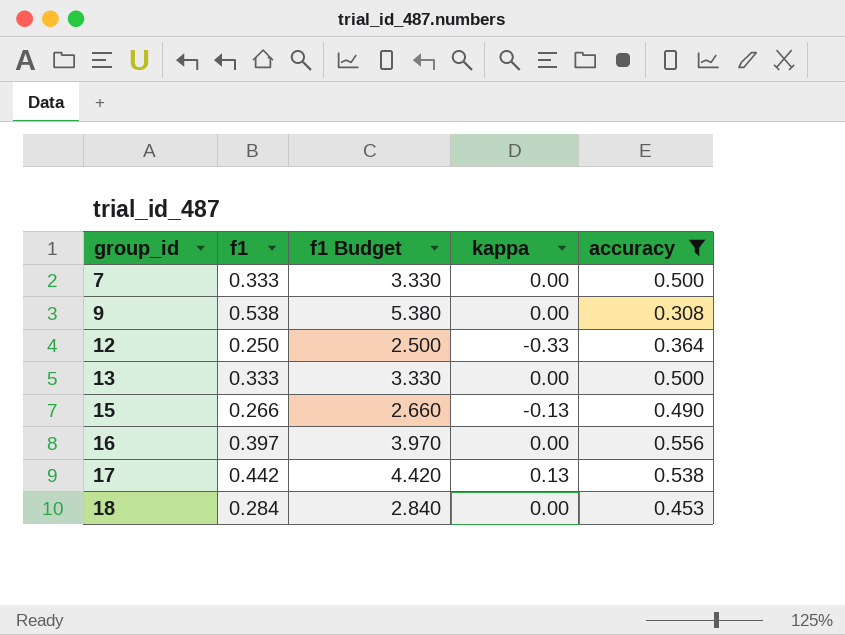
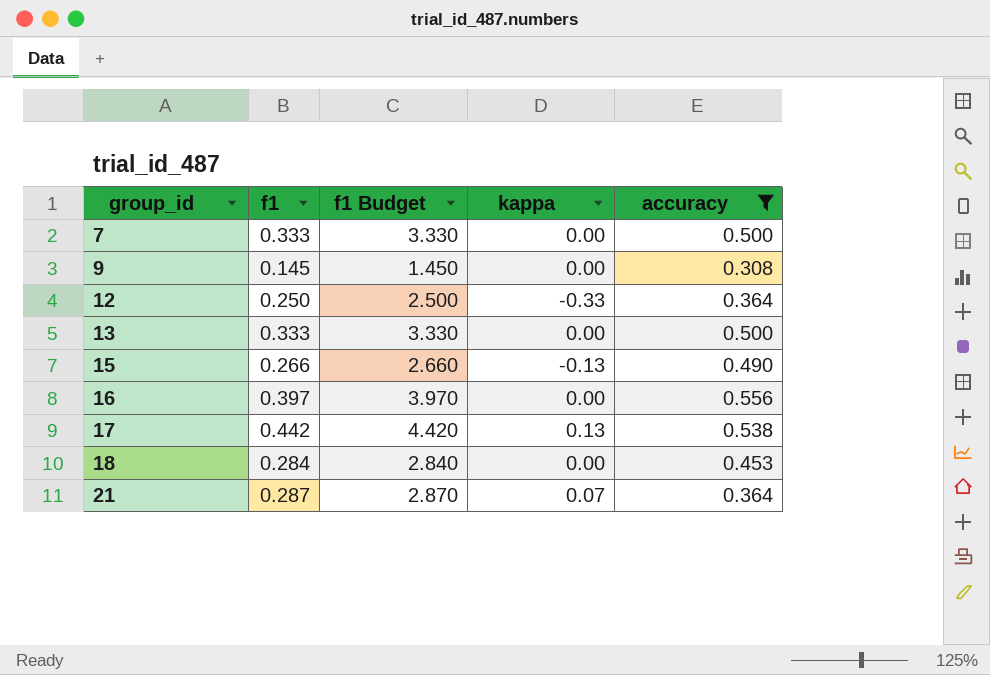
9 | f1: 0.538 -> 0.145
9 | f1 Budget: 5.380 -> 1.450
row 21: none -> 0.287 | 2.870 | 0.07 | 0.364

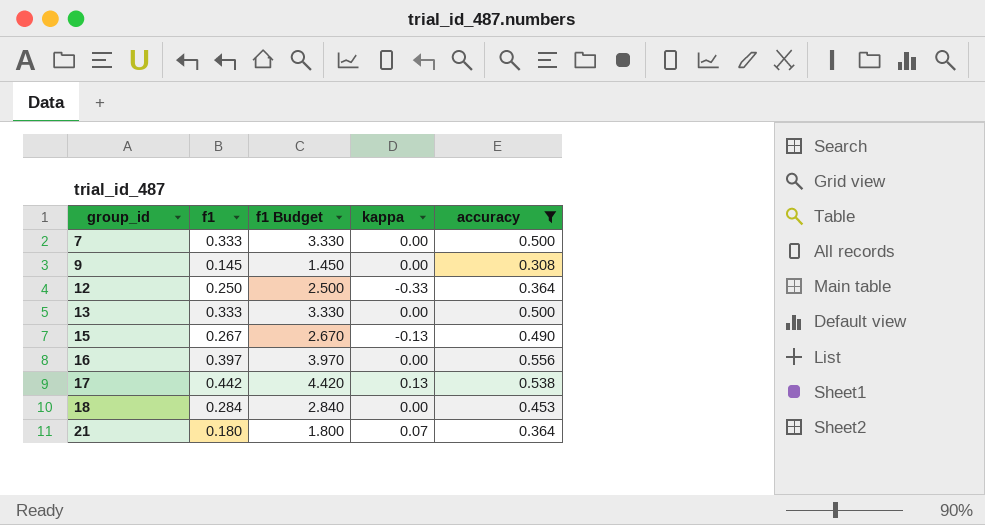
15 | f1: 0.266 -> 0.267
15 | f1 Budget: 2.660 -> 2.670
21 | f1: 0.287 -> 0.180
21 | f1 Budget: 2.870 -> 1.800

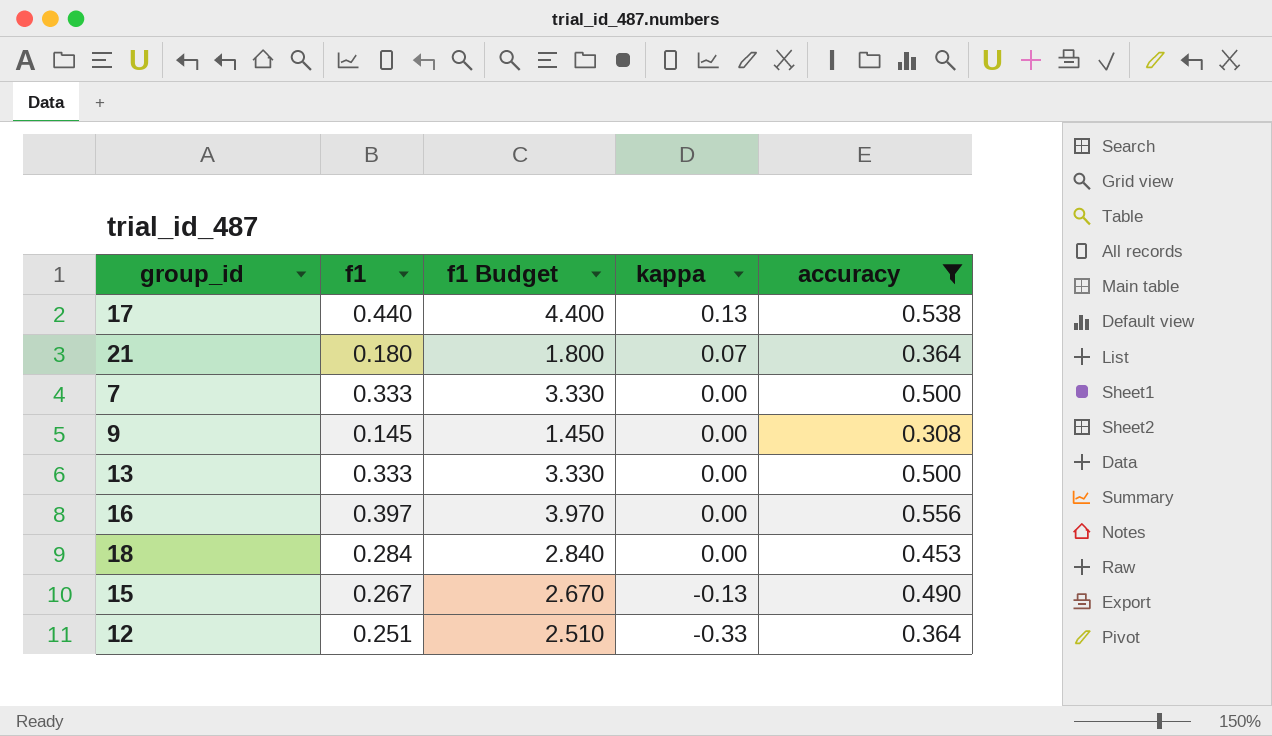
row order: group_id ascending -> kappa descending
17 | f1: 0.442 -> 0.440
17 | f1 Budget: 4.420 -> 4.400
12 | f1: 0.250 -> 0.251
12 | f1 Budget: 2.500 -> 2.510

